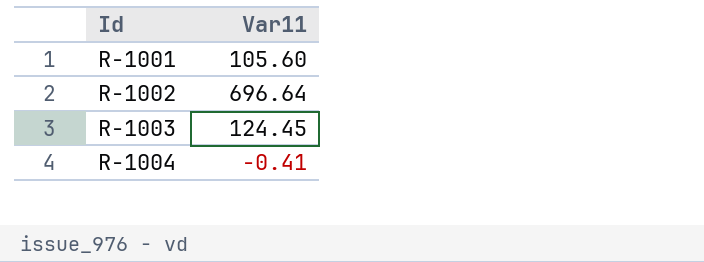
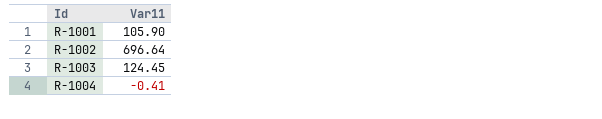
R-1001 | Var11: 105.60 -> 105.90

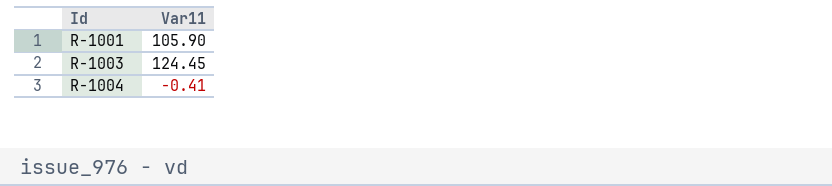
row R-1002: 696.64 -> none

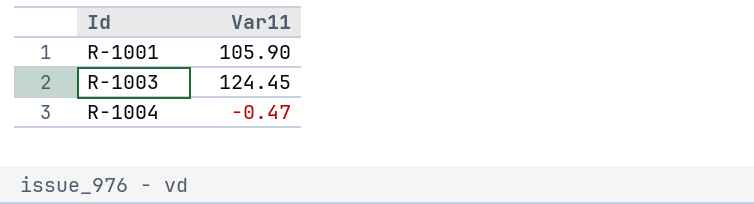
R-1004 | Var11: -0.41 -> -0.47

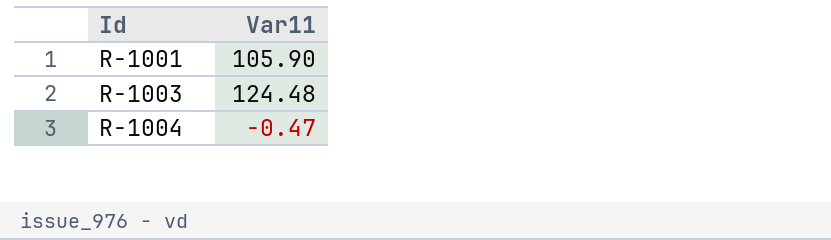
R-1003 | Var11: 124.45 -> 124.48

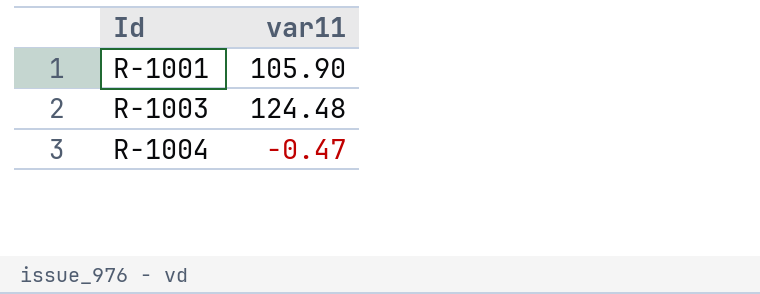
column name: Var11 -> var11

